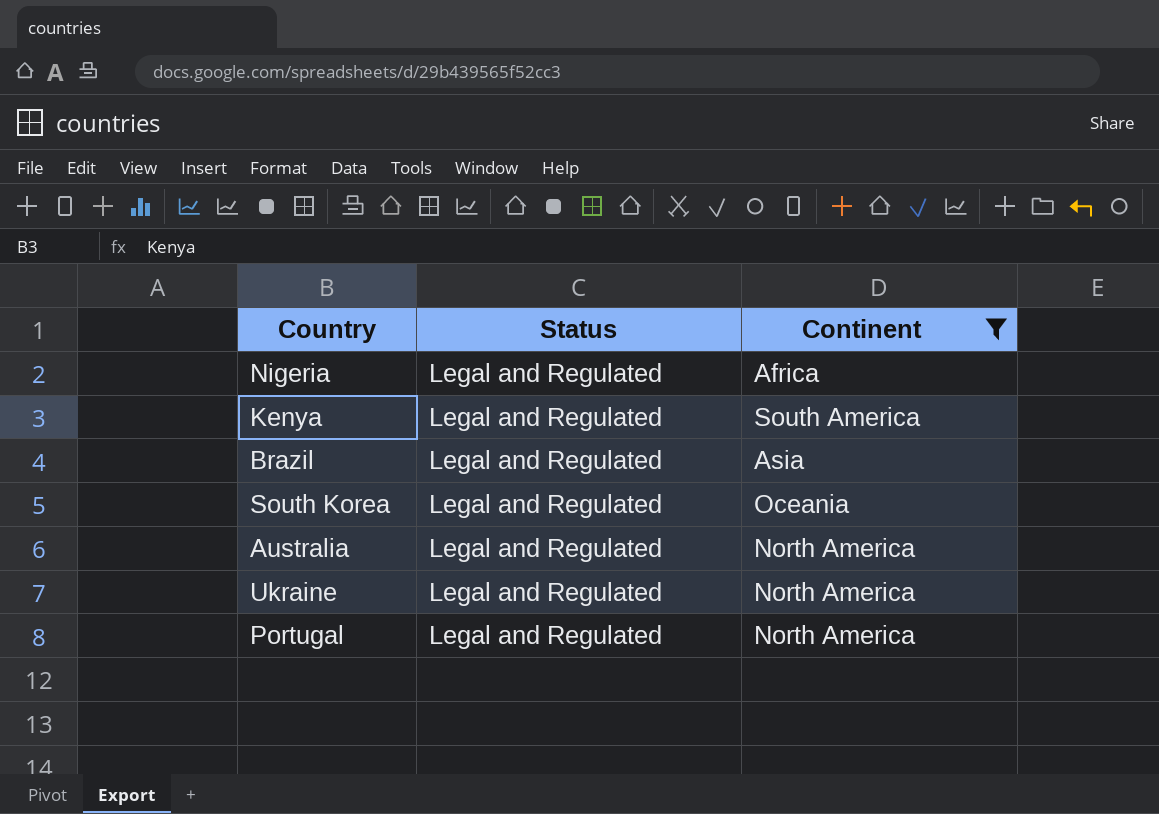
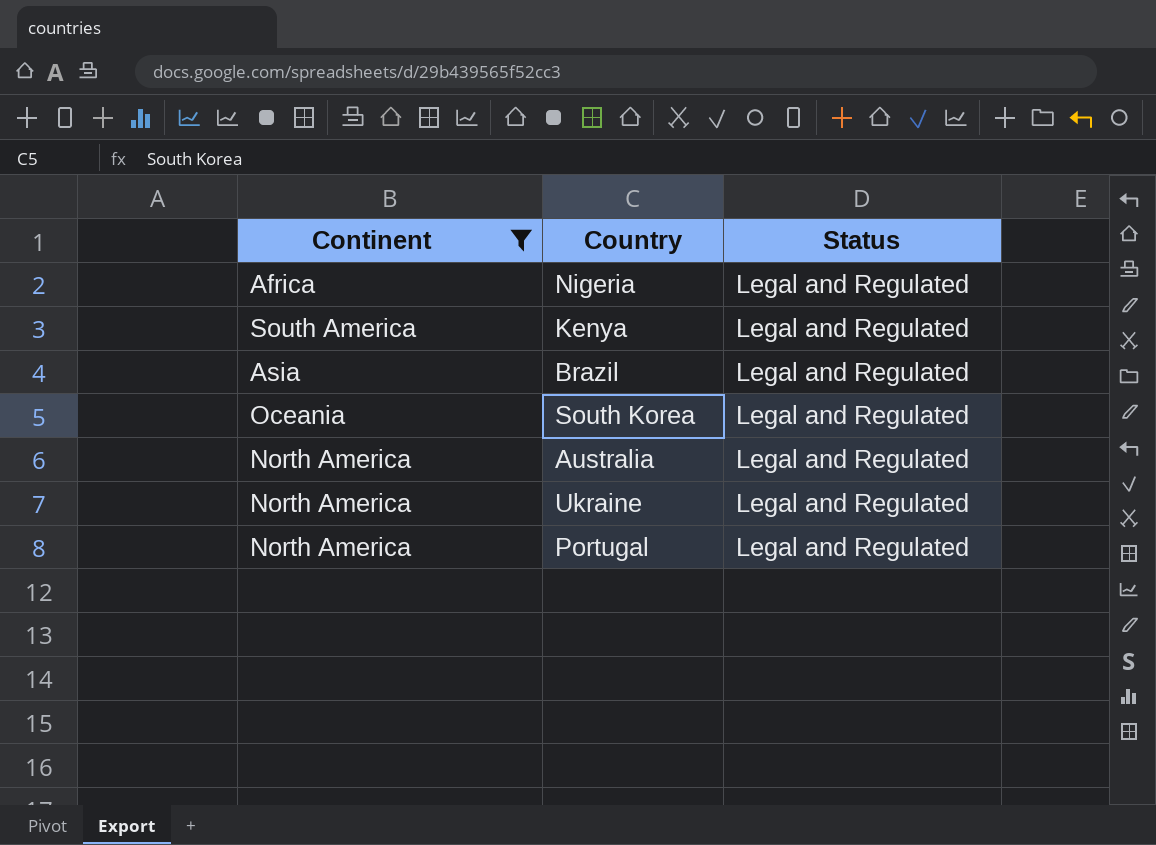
column Continent | position: 3 -> 1

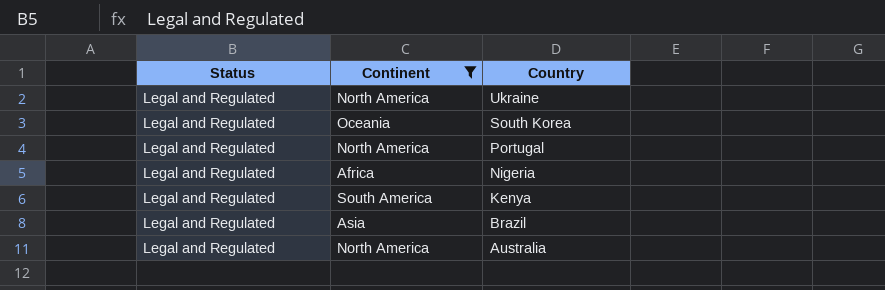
row order: none -> Country descending
column Status | position: 3 -> 1

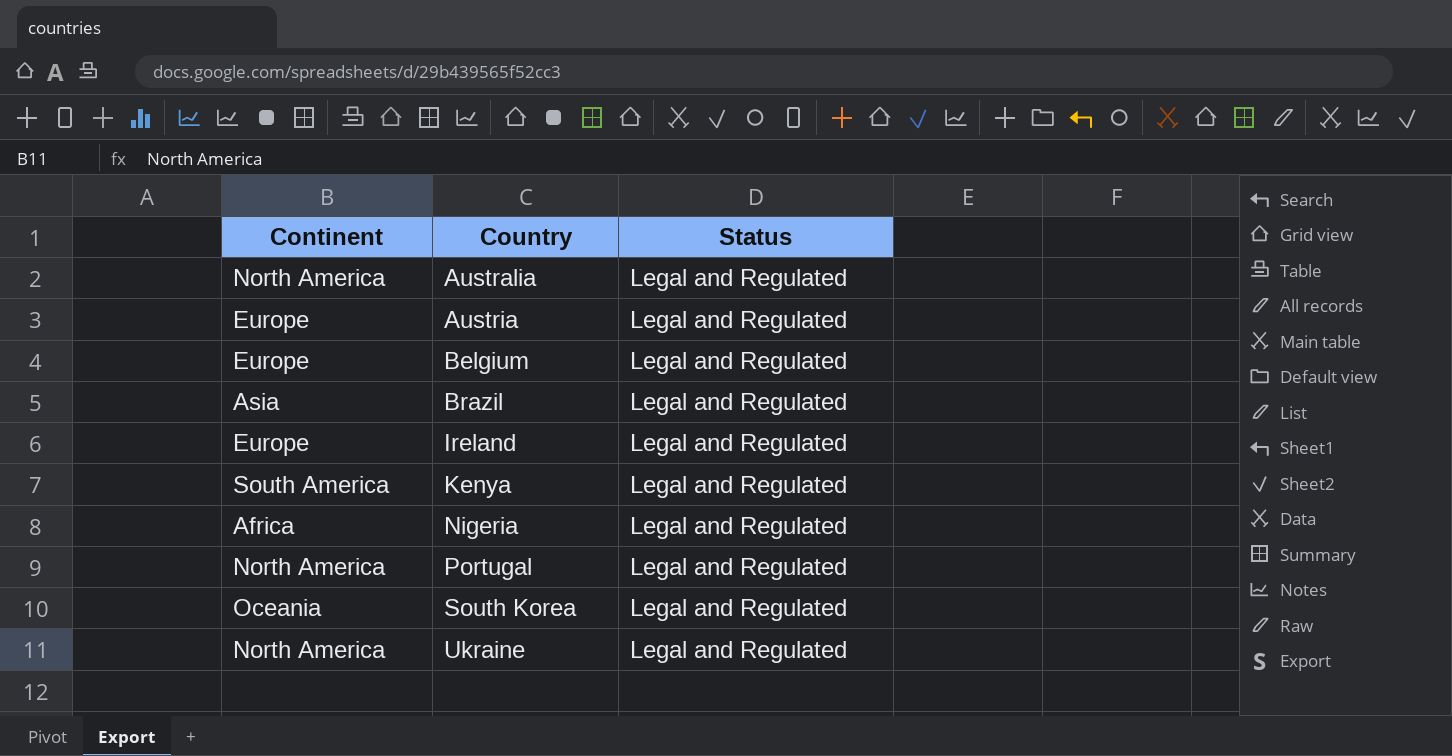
filter: Continent != Europe -> none
row order: Country descending -> Country ascending
column Status | position: 1 -> 3

